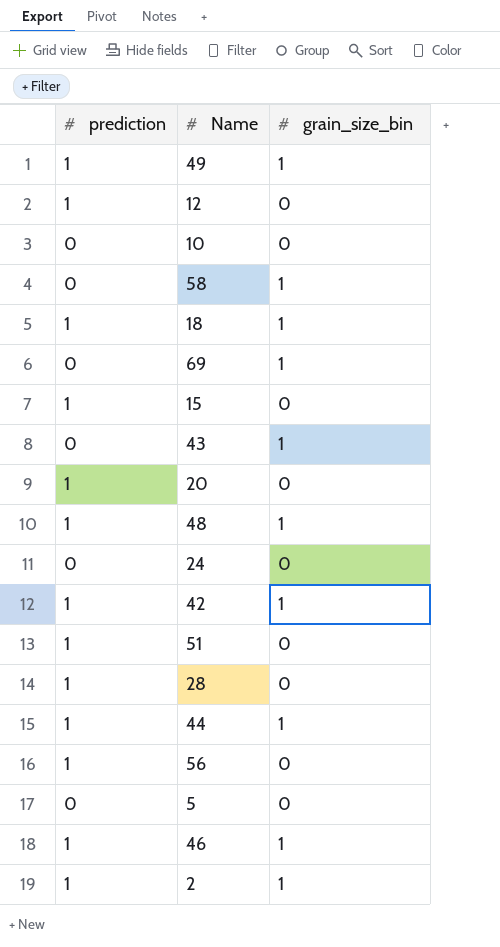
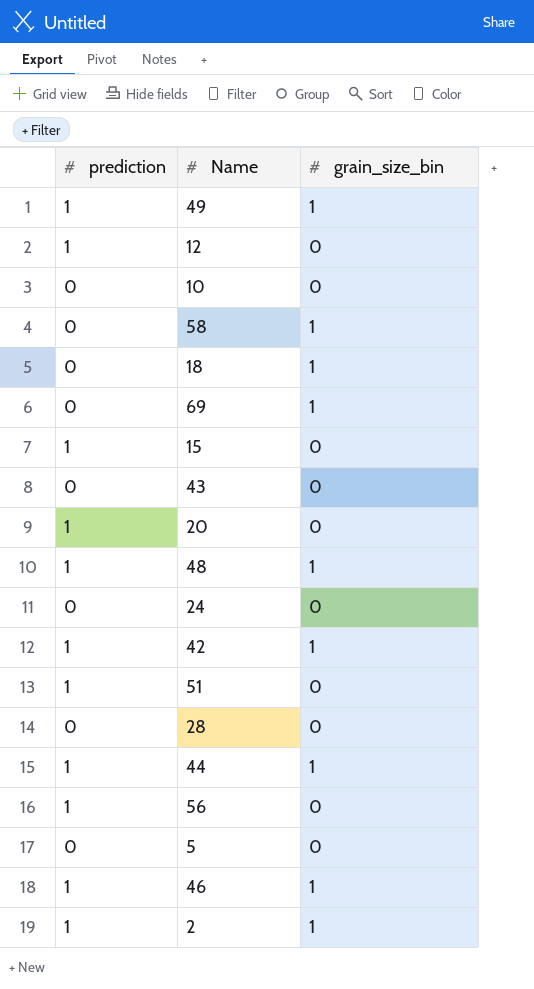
18 | prediction: 1 -> 0
43 | grain_size_bin: 1 -> 0
28 | prediction: 1 -> 0

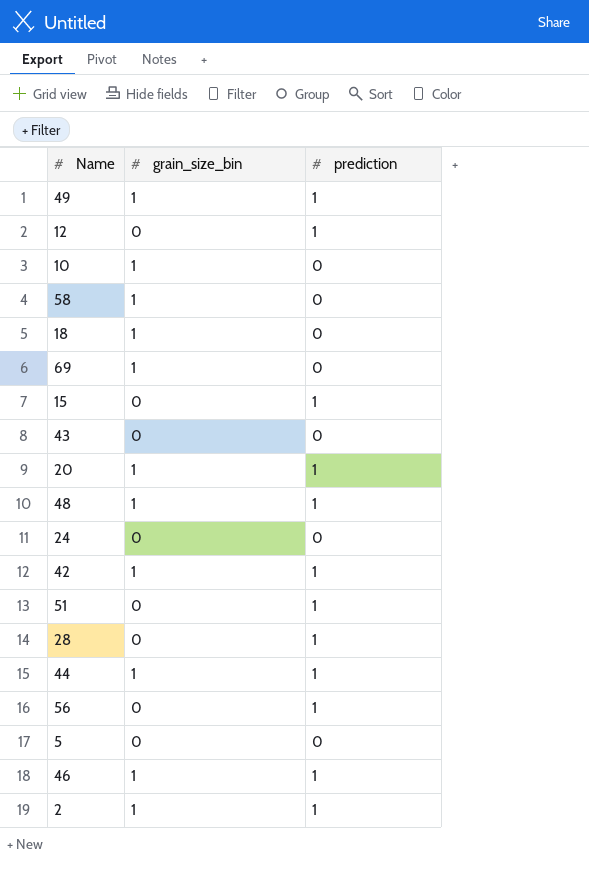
column prediction | position: 1 -> 3
10 | grain_size_bin: 0 -> 1
20 | grain_size_bin: 0 -> 1
28 | prediction: 0 -> 1

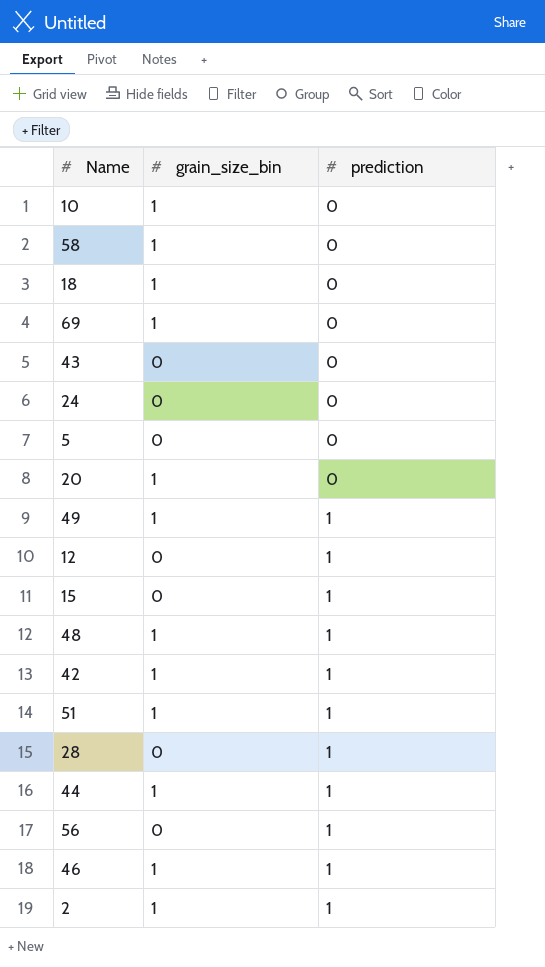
row order: none -> prediction ascending
20 | prediction: 1 -> 0
51 | grain_size_bin: 0 -> 1

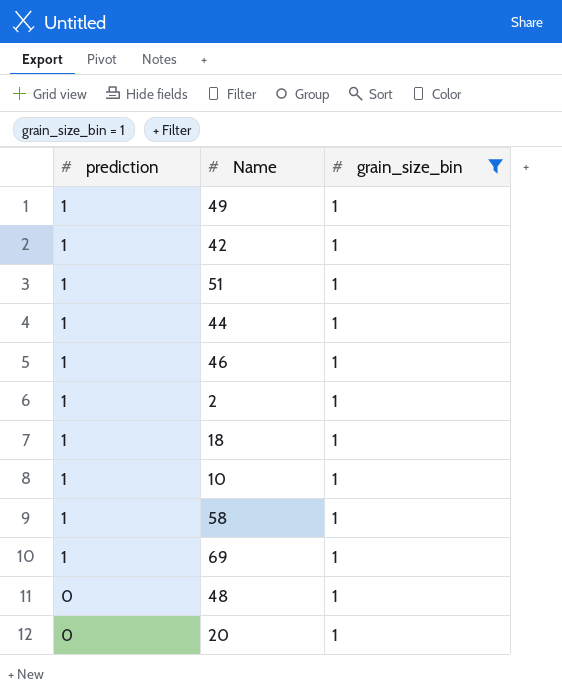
filter: none -> grain_size_bin = 1
row order: prediction ascending -> prediction descending
column prediction | position: 3 -> 1
18 | prediction: 0 -> 1
10 | prediction: 0 -> 1
58 | prediction: 0 -> 1
69 | prediction: 0 -> 1
48 | prediction: 1 -> 0

